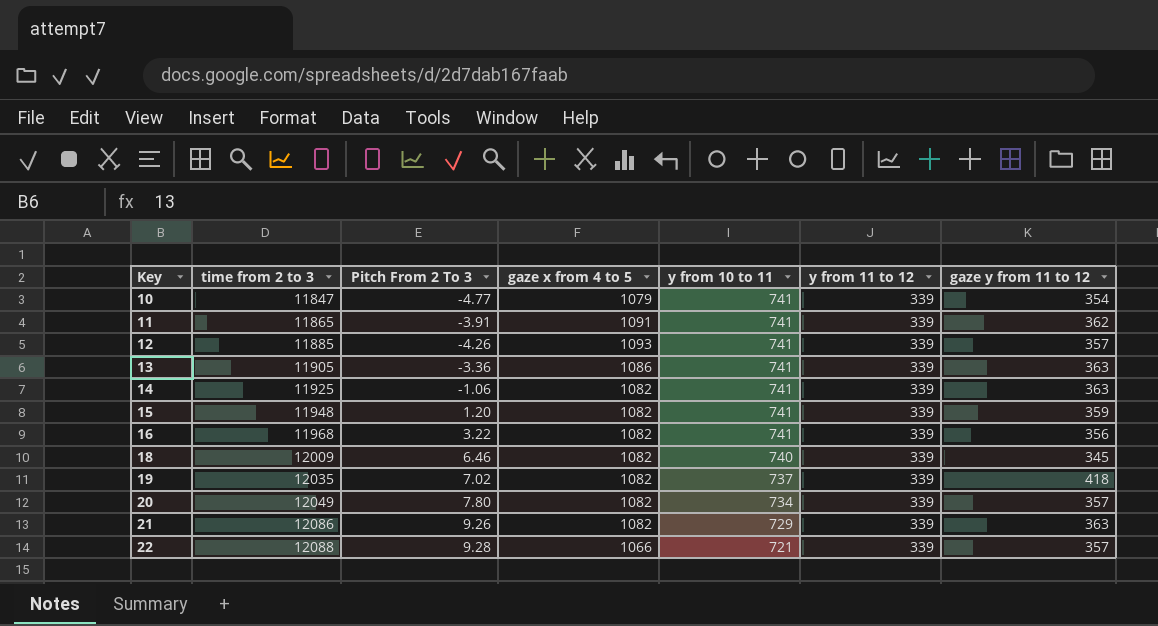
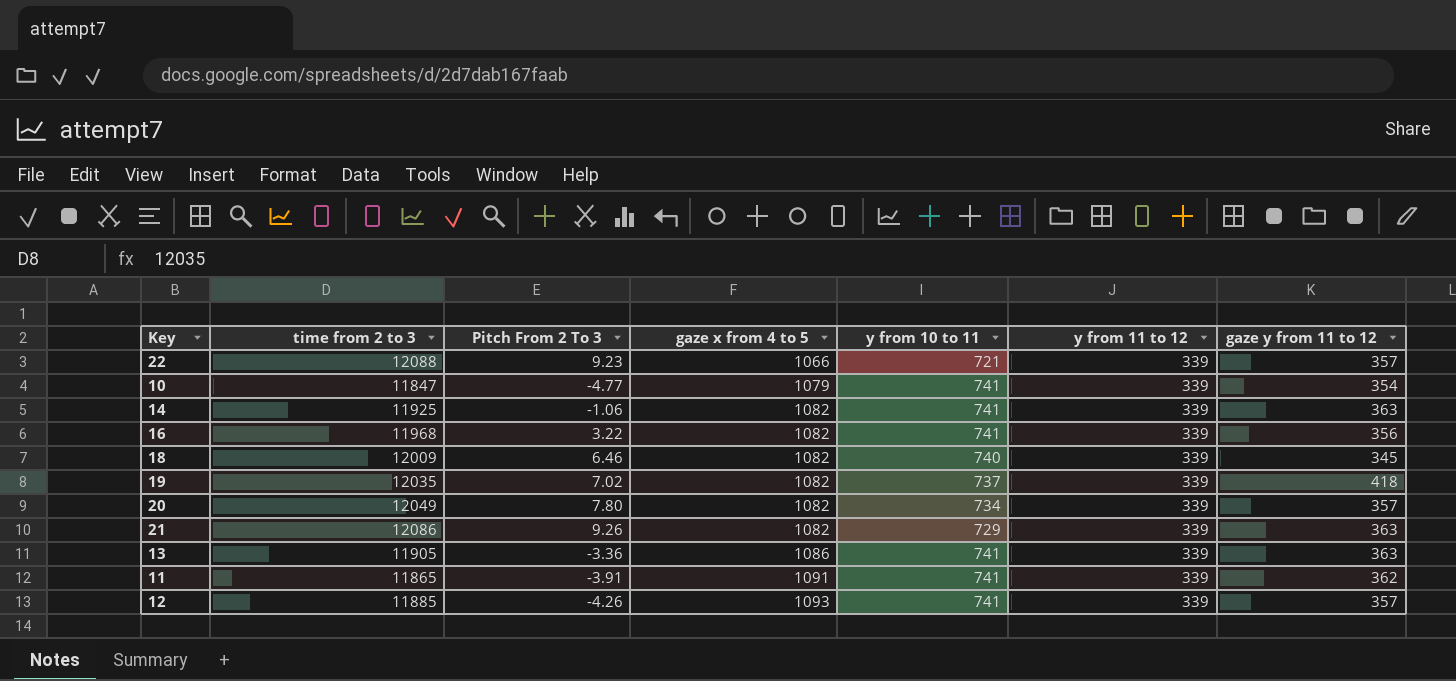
row order: Key ascending -> gaze x from 4 to 5 ascending
row 15: 11948 | 1.20 | 1082 | 741 | 339 | 359 -> none
22 | Pitch From 2 To 3: 9.28 -> 9.23

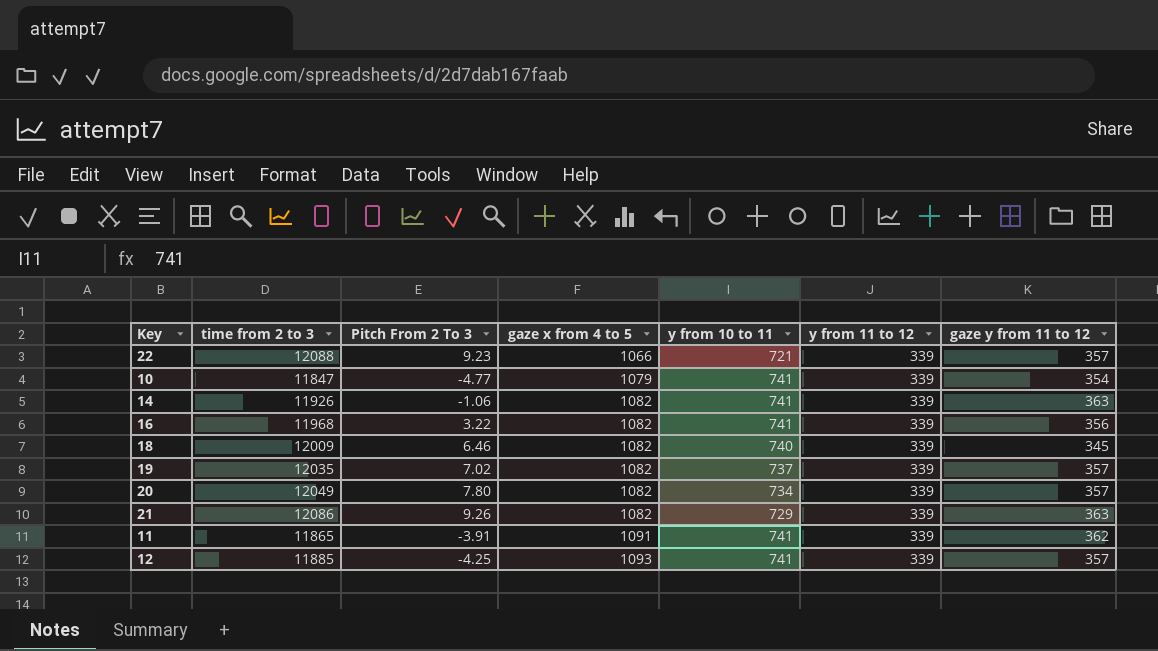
row 13: 11905 | -3.36 | 1086 | 741 | 339 | 363 -> none
14 | time from 2 to 3: 11925 -> 11926
19 | gaze y from 11 to 12: 418 -> 357
12 | Pitch From 2 To 3: -4.26 -> -4.25

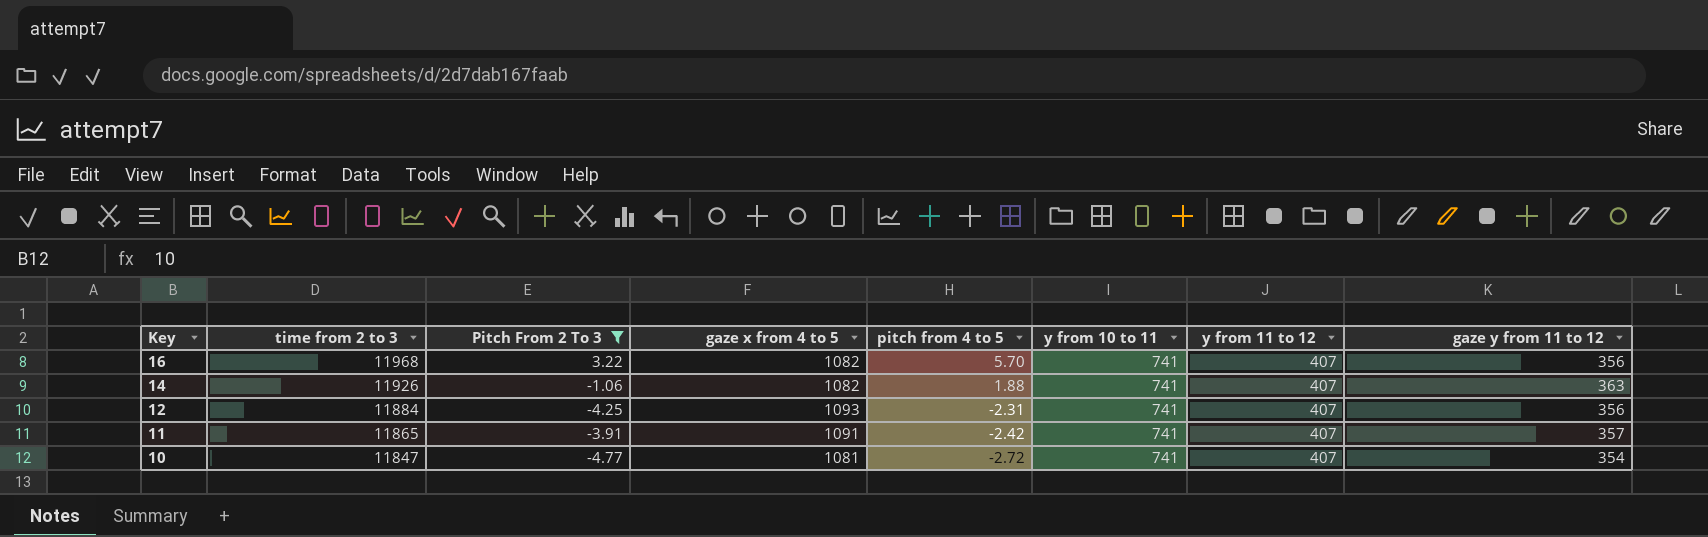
filter: none -> Pitch From 2 To 3 <= 3.22
row order: gaze x from 4 to 5 ascending -> Key descending
column pitch from 4 to 5 | position: none -> 5
16 | y from 11 to 12: 339 -> 407
14 | y from 11 to 12: 339 -> 407
12 | time from 2 to 3: 11885 -> 11884
12 | y from 11 to 12: 339 -> 407
12 | gaze y from 11 to 12: 357 -> 356
11 | y from 11 to 12: 339 -> 407
11 | gaze y from 11 to 12: 362 -> 357
10 | gaze x from 4 to 5: 1079 -> 1081
10 | y from 11 to 12: 339 -> 407

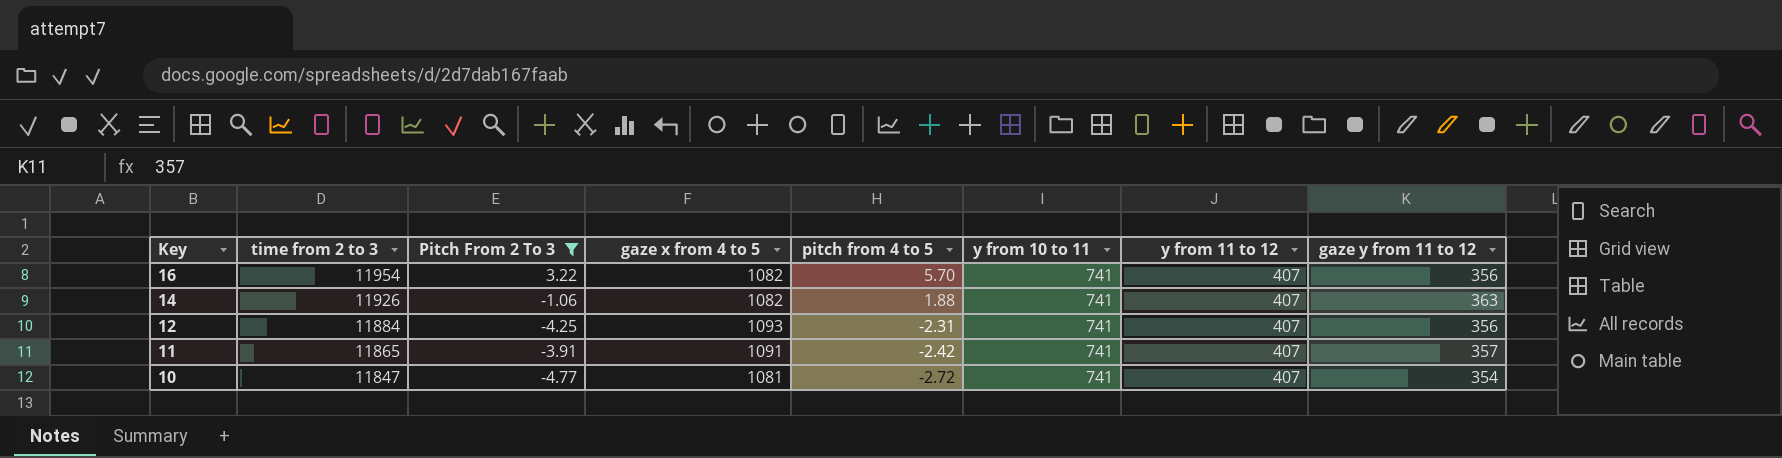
16 | time from 2 to 3: 11968 -> 11954

